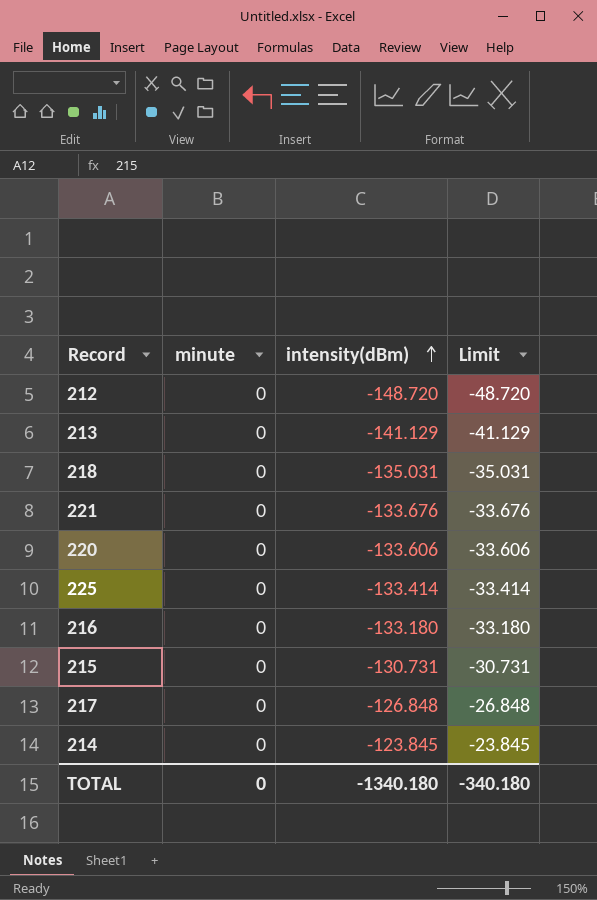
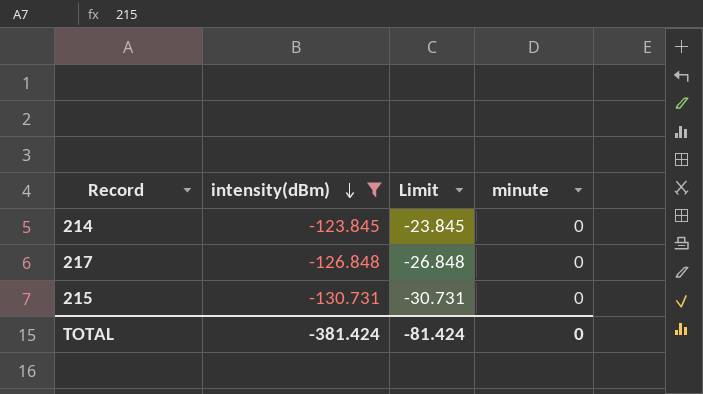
filter: none -> intensity(dBm) >= -130.731
row order: intensity(dBm) ascending -> intensity(dBm) descending
column minute | position: 2 -> 4
TOTAL | intensity(dBm): -1340.180 -> -381.424
TOTAL | Limit: -340.180 -> -81.424

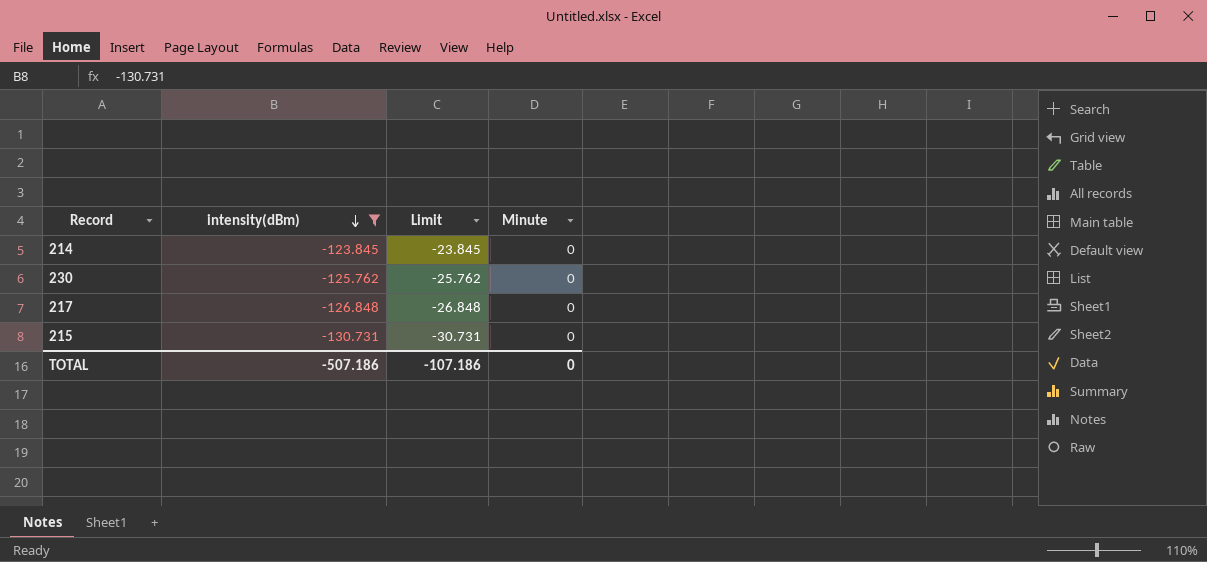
column name: minute -> Minute
row 230: none -> -125.762 | -25.762 | 0
TOTAL | intensity(dBm): -381.424 -> -507.186
TOTAL | Limit: -81.424 -> -107.186

